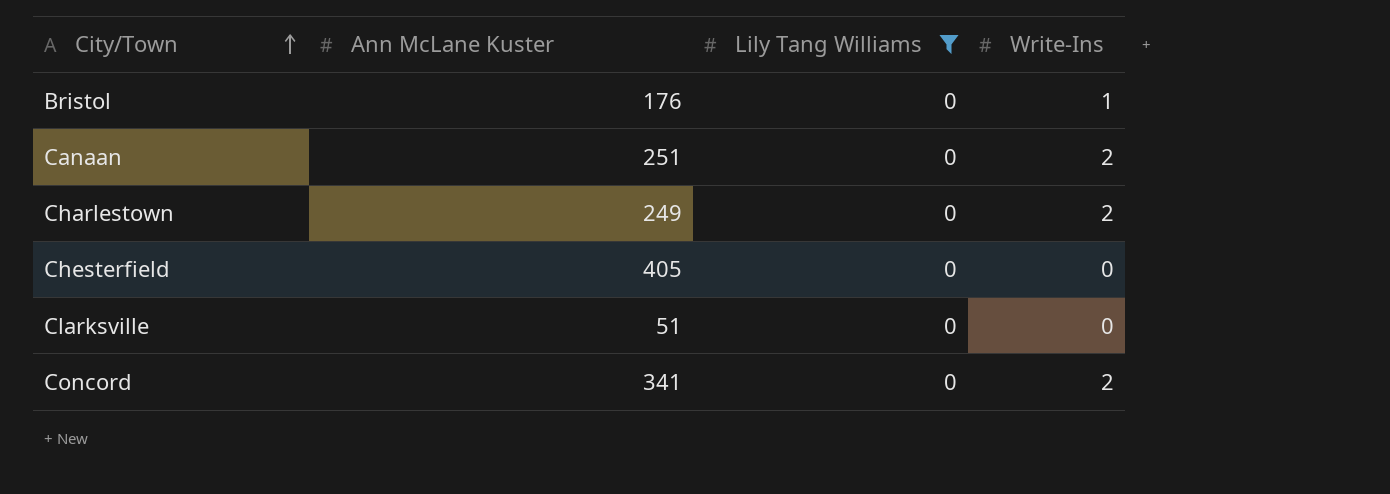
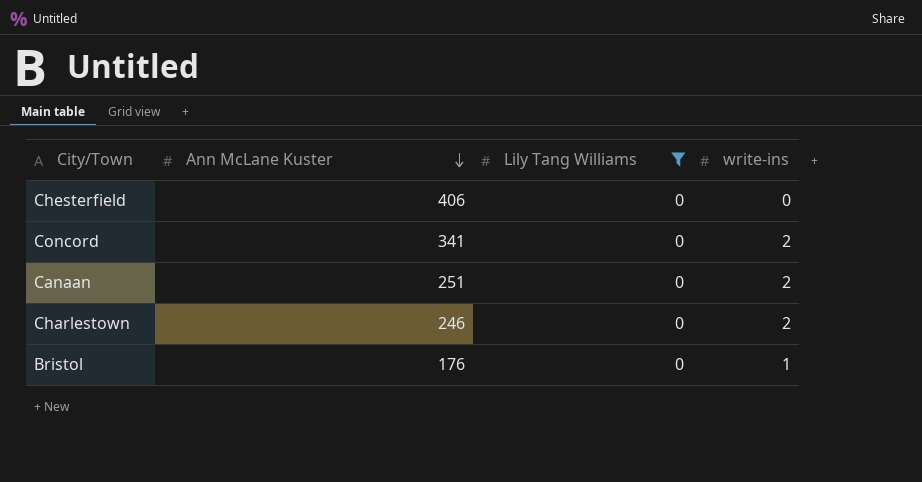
row order: City/Town ascending -> Ann McLane Kuster descending
column name: Write-Ins -> write-ins
row Clarksville: 51 | 0 | 0 -> none
Chesterfield | Ann McLane Kuster: 405 -> 406
Charlestown | Ann McLane Kuster: 249 -> 246

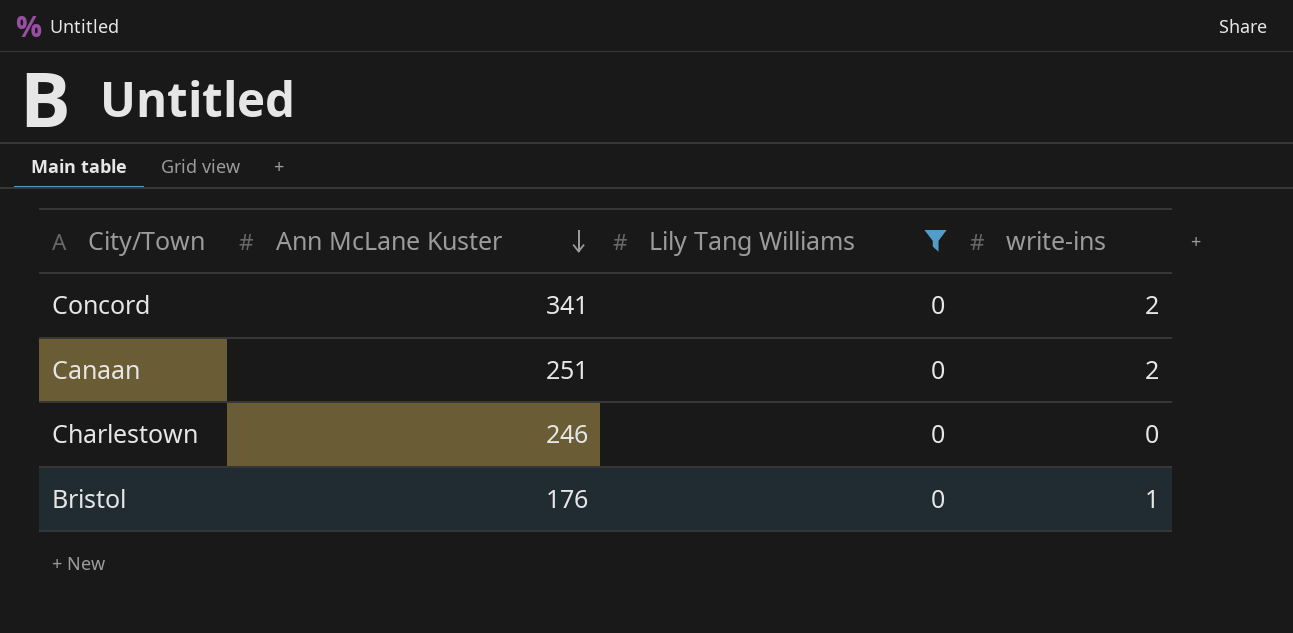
row Chesterfield: 406 | 0 | 0 -> none
Charlestown | write-ins: 2 -> 0

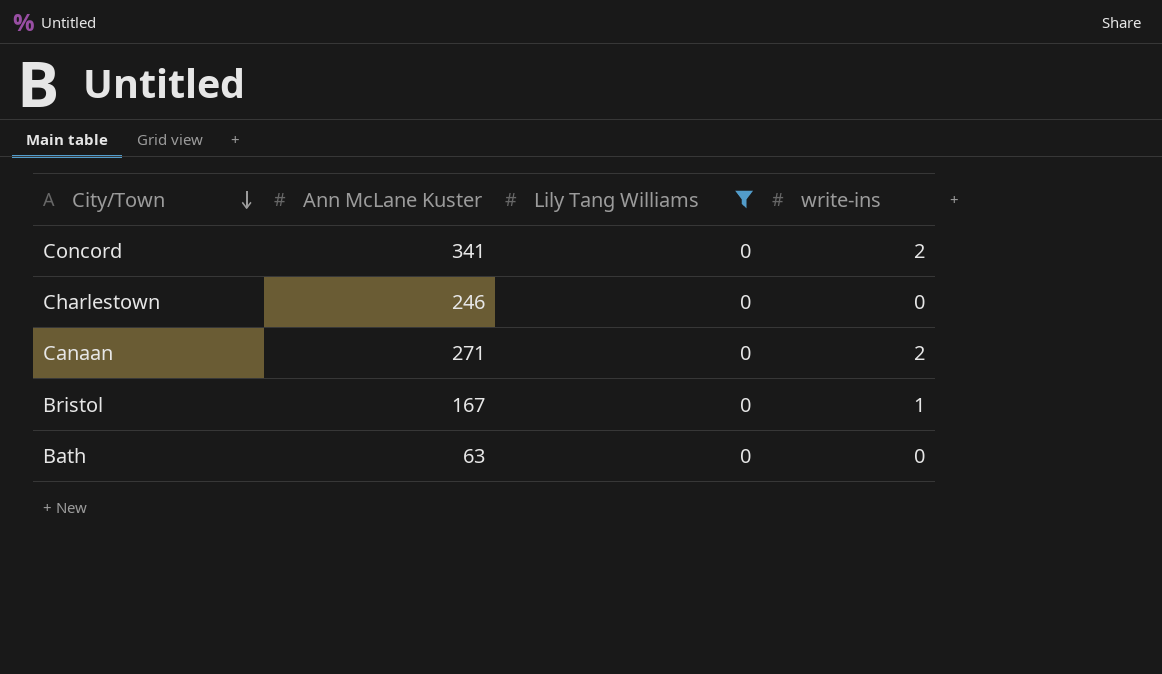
row order: Ann McLane Kuster descending -> City/Town descending
Canaan | Ann McLane Kuster: 251 -> 271
Bristol | Ann McLane Kuster: 176 -> 167
row Bath: none -> 63 | 0 | 0

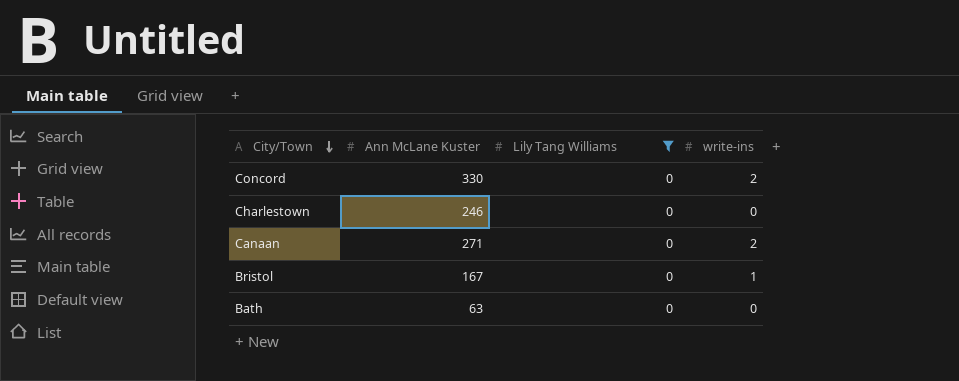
Concord | Ann McLane Kuster: 341 -> 330

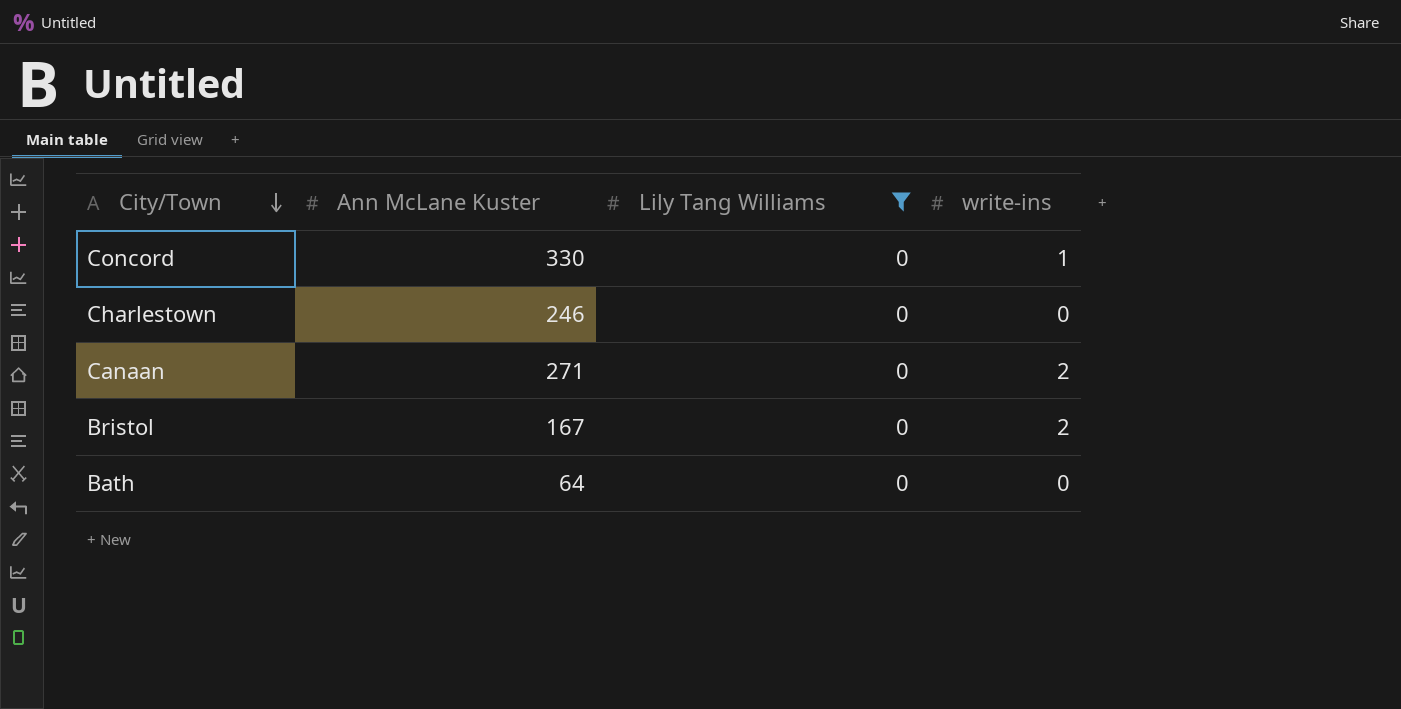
Concord | write-ins: 2 -> 1
Bristol | write-ins: 1 -> 2
Bath | Ann McLane Kuster: 63 -> 64

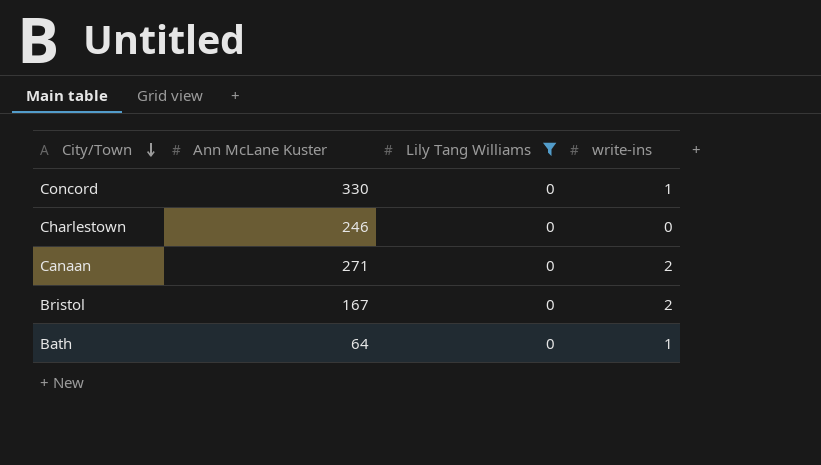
Bath | write-ins: 0 -> 1

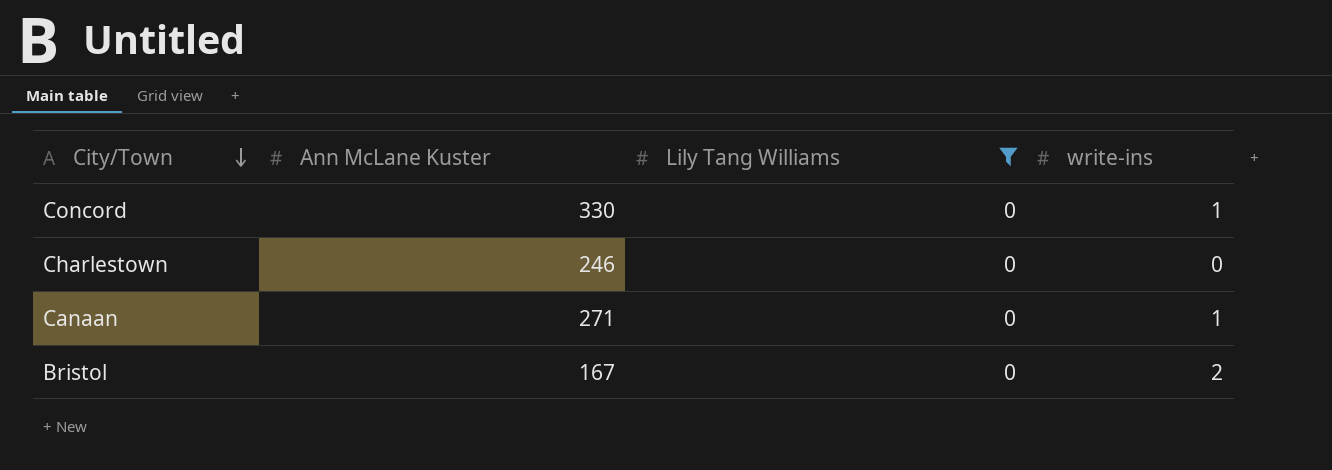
row Bath: 64 | 0 | 1 -> none
Canaan | write-ins: 2 -> 1

